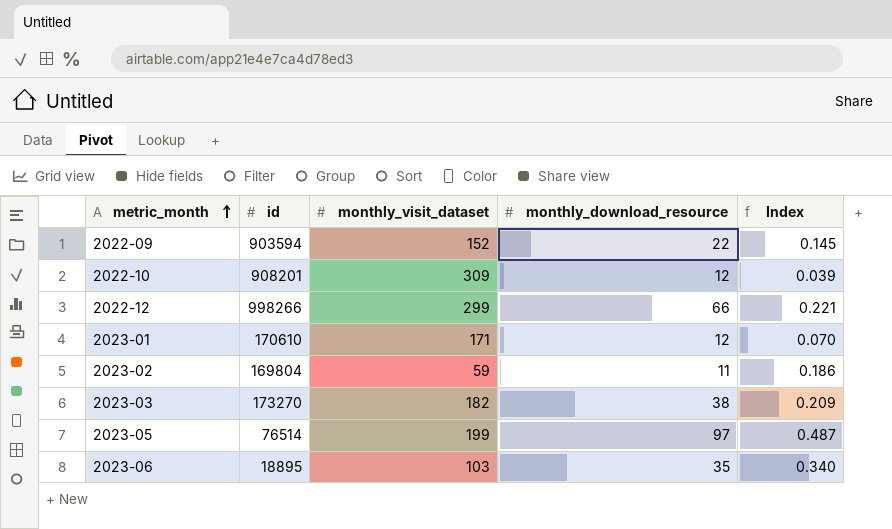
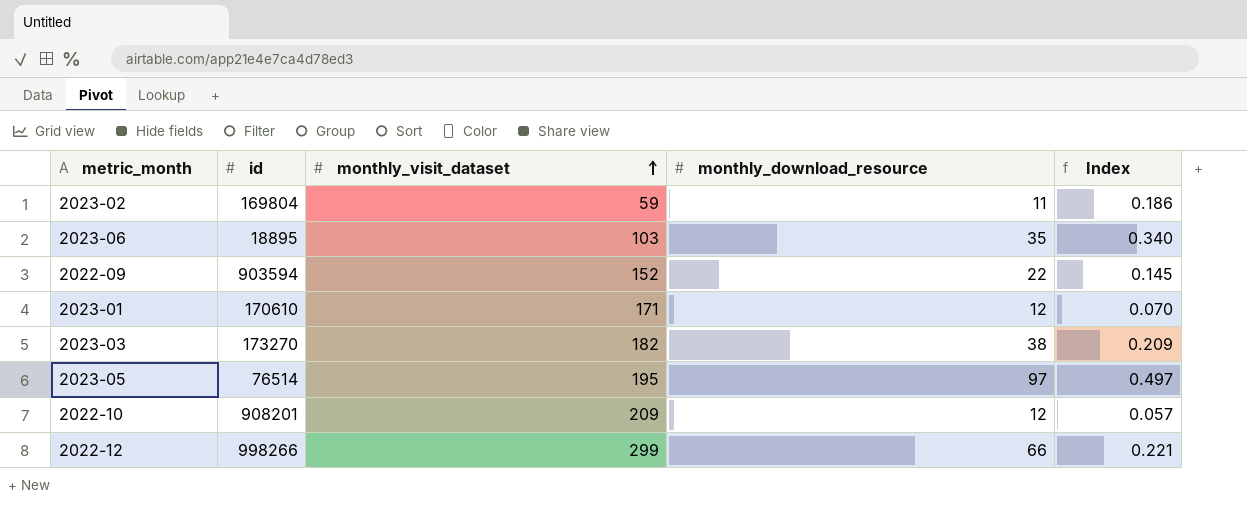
row order: metric_month ascending -> monthly_visit_dataset ascending
2023-05 | monthly_visit_dataset: 199 -> 195
2023-05 | Index: 0.487 -> 0.497
2022-10 | monthly_visit_dataset: 309 -> 209
2022-10 | Index: 0.039 -> 0.057

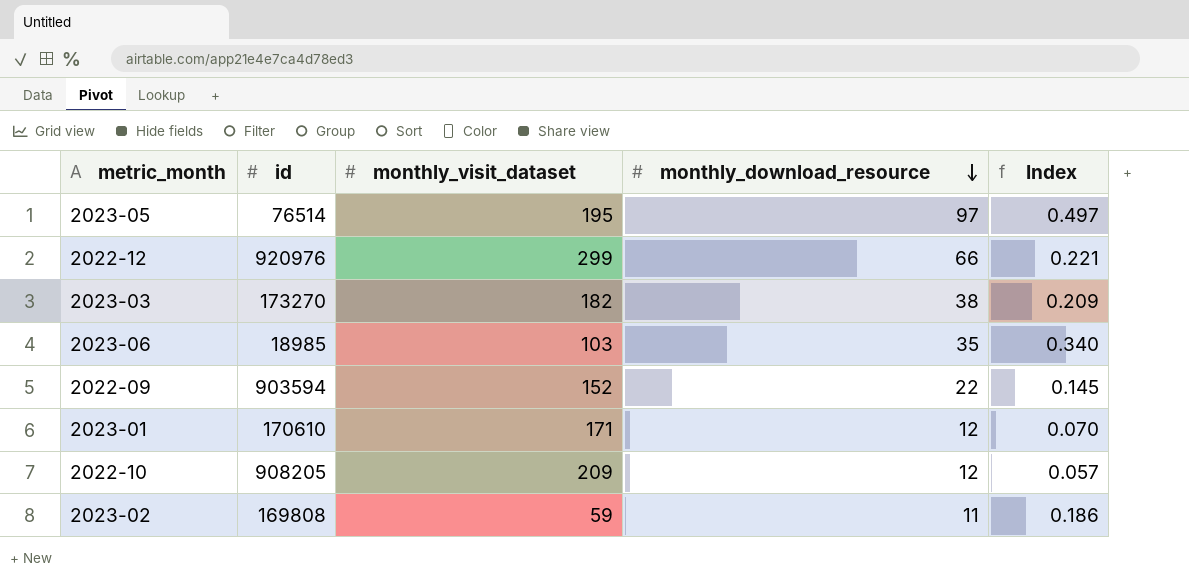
row order: monthly_visit_dataset ascending -> monthly_download_resource descending
2022-12 | id: 998266 -> 920976
2023-06 | id: 18895 -> 18985
2022-10 | id: 908201 -> 908205
2023-02 | id: 169804 -> 169808

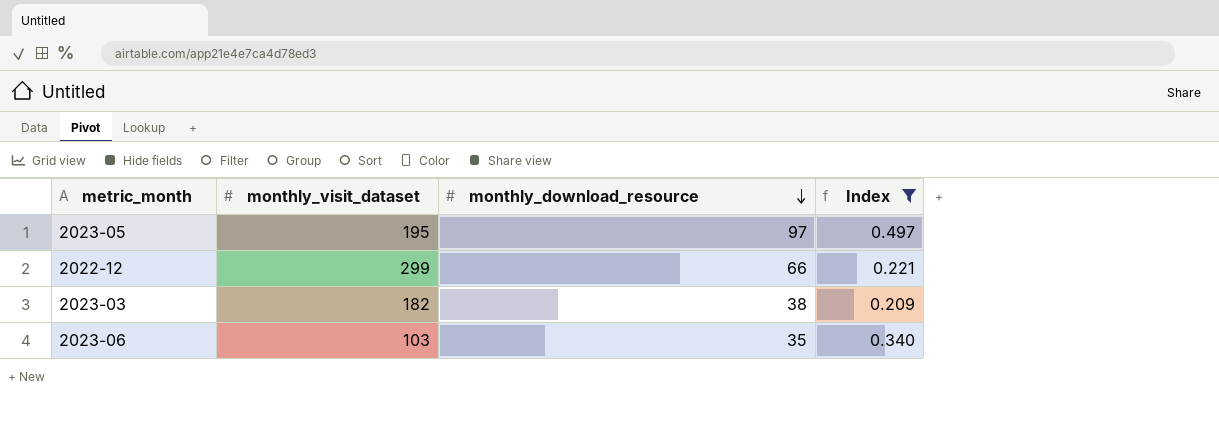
filter: none -> Index >= 0.209
column id | position: 2 -> none

